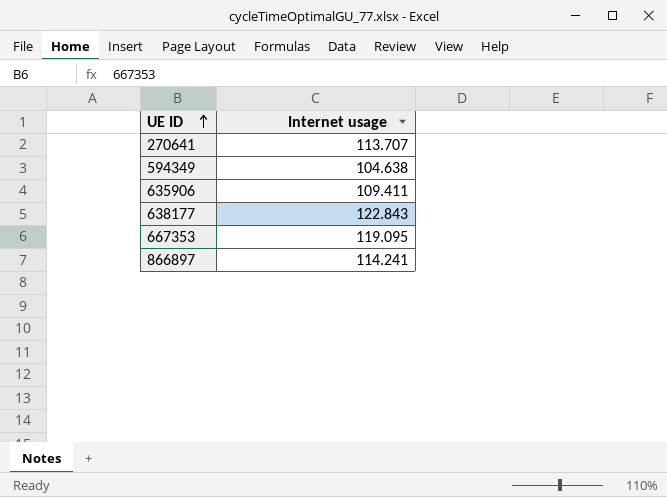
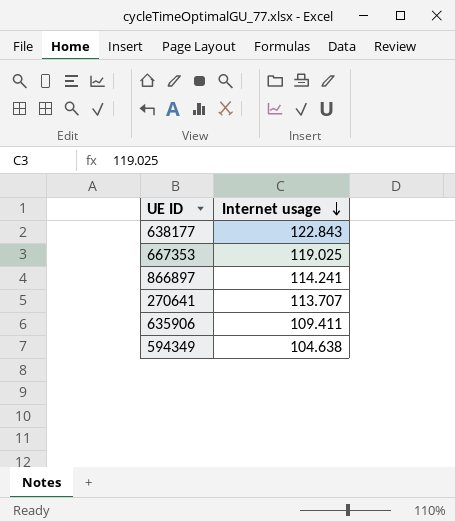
row order: UE ID ascending -> Internet usage descending
667353 | Internet usage: 119.095 -> 119.025

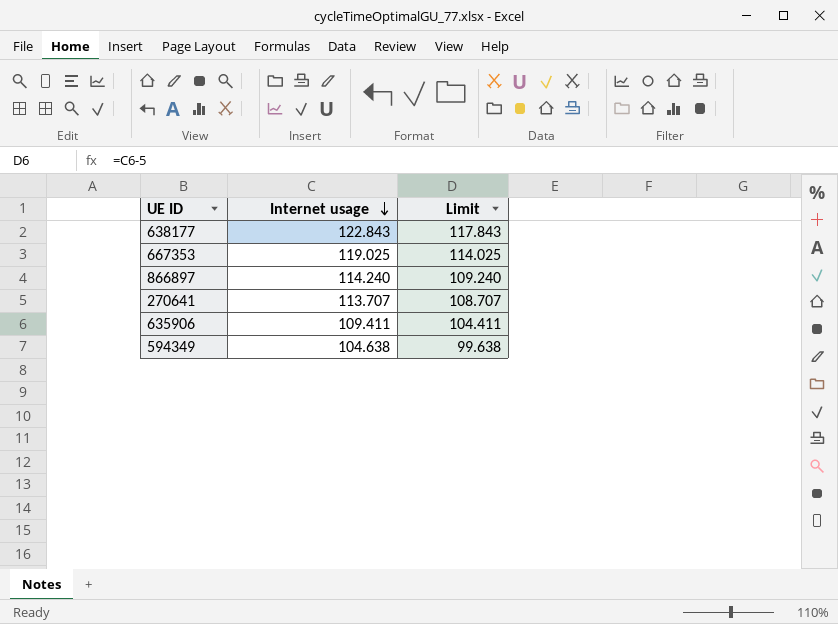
column Limit | formula: none -> [Internet usage] - 5
866897 | Internet usage: 114.241 -> 114.240

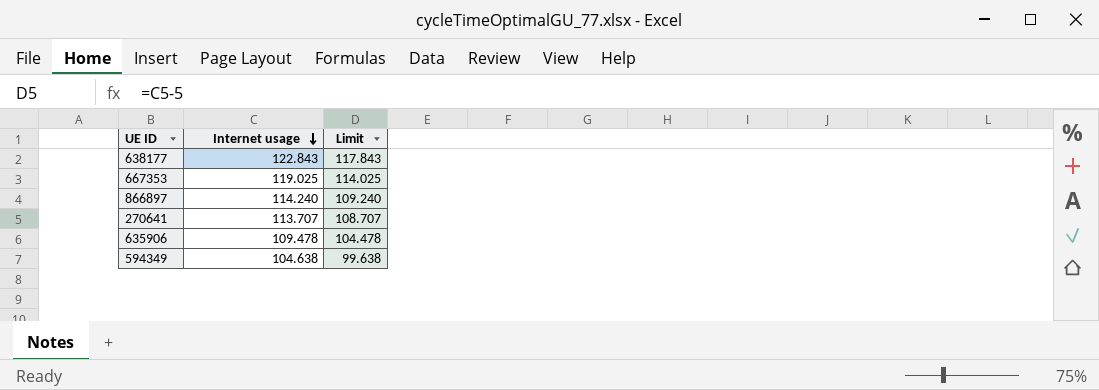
635906 | Internet usage: 109.411 -> 109.478
635906 | Limit: 104.411 -> 104.478

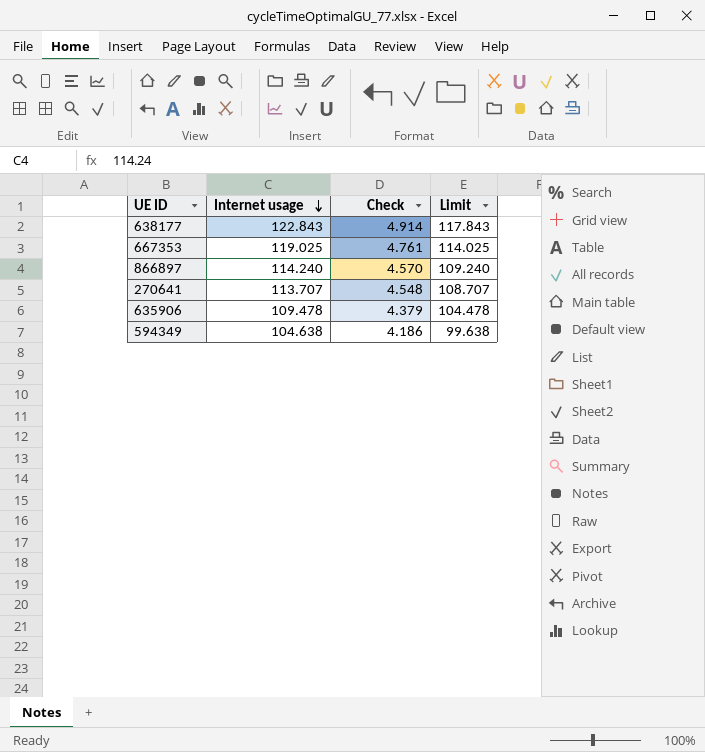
column Check | formula: none -> [Internet usage] * 0.04

